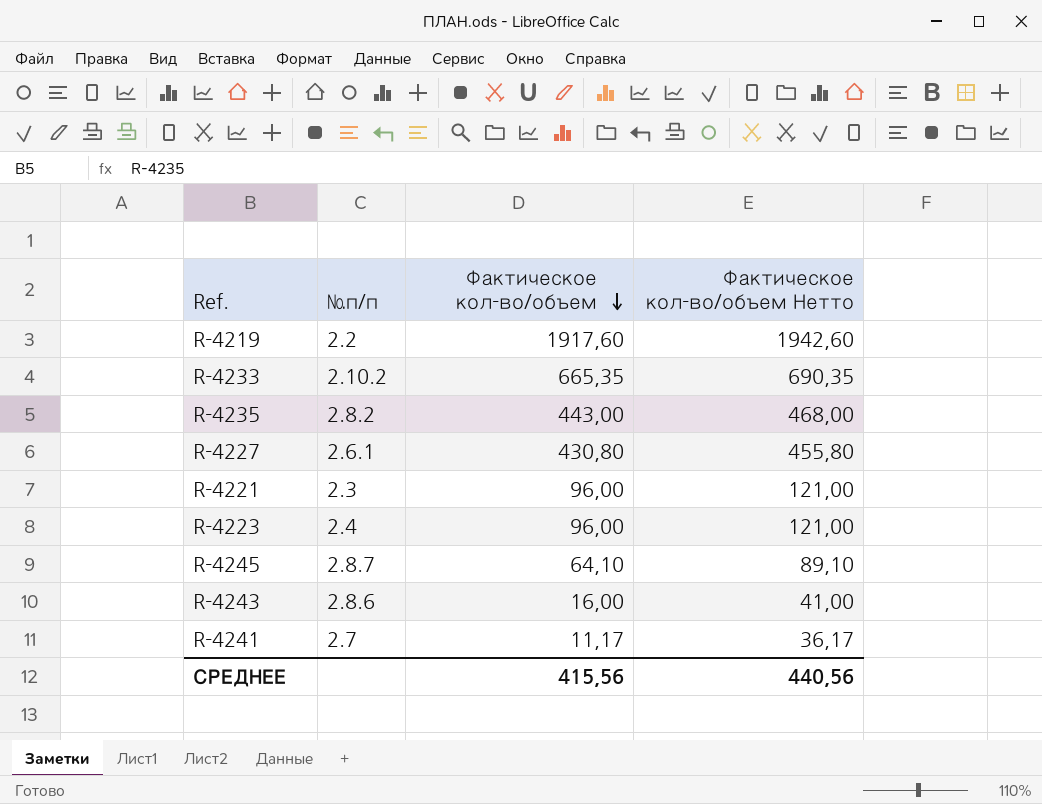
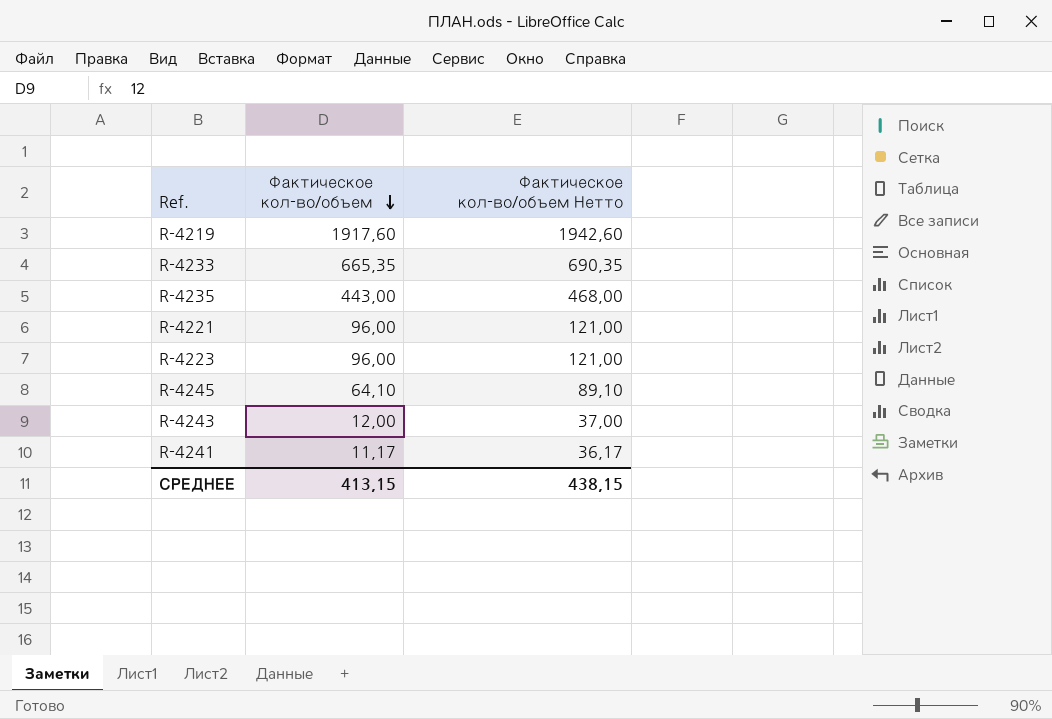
column №п/п | position: 2 -> none
row R-4227: 2.6.1 | 430,80 | 455,80 -> none
R-4243 | Фактическое кол-во/объем: 16,00 -> 12,00
R-4243 | Фактическое кол-во/объем Нетто: 41,00 -> 37,00
СРЕДНЕЕ | Фактическое кол-во/объем: 415,56 -> 413,15
СРЕДНЕЕ | Фактическое кол-во/объем Нетто: 440,56 -> 438,15

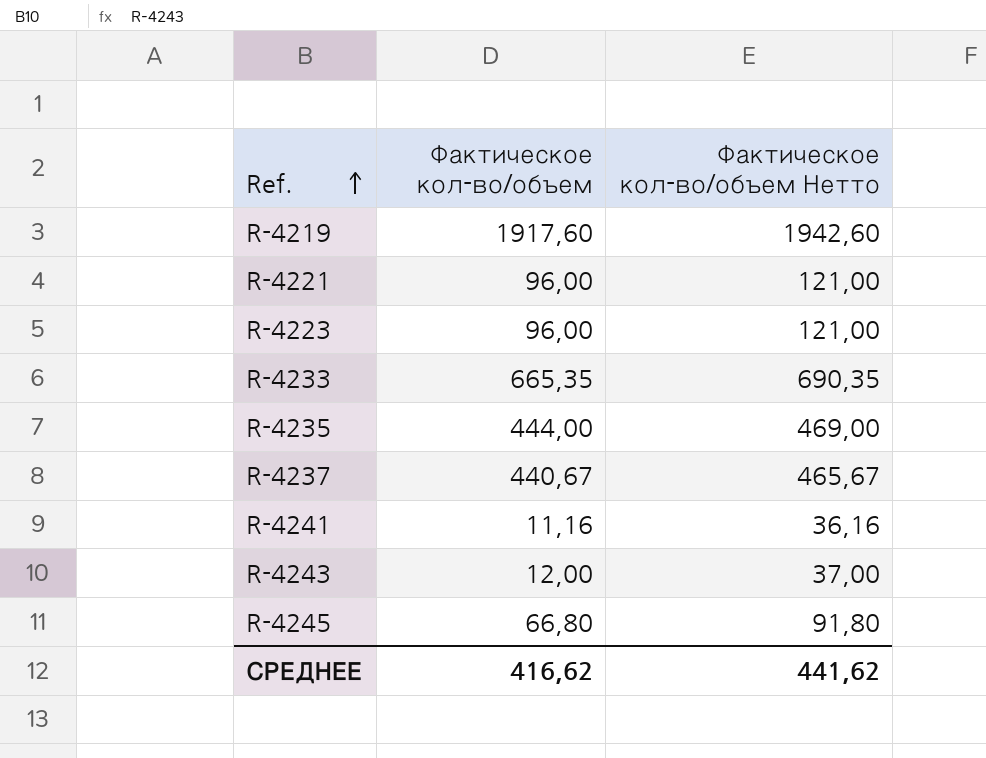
row order: Фактическое кол-во/объем descending -> Ref. ascending
R-4235 | Фактическое кол-во/объем: 443,00 -> 444,00
R-4235 | Фактическое кол-во/объем Нетто: 468,00 -> 469,00
row R-4237: none -> 440,67 | 465,67
R-4241 | Фактическое кол-во/объем: 11,17 -> 11,16
R-4241 | Фактическое кол-во/объем Нетто: 36,17 -> 36,16
R-4245 | Фактическое кол-во/объем: 64,10 -> 66,80
R-4245 | Фактическое кол-во/объем Нетто: 89,10 -> 91,80
СРЕДНЕЕ | Фактическое кол-во/объем: 413,15 -> 416,62
СРЕДНЕЕ | Фактическое кол-во/объем Нетто: 438,15 -> 441,62

